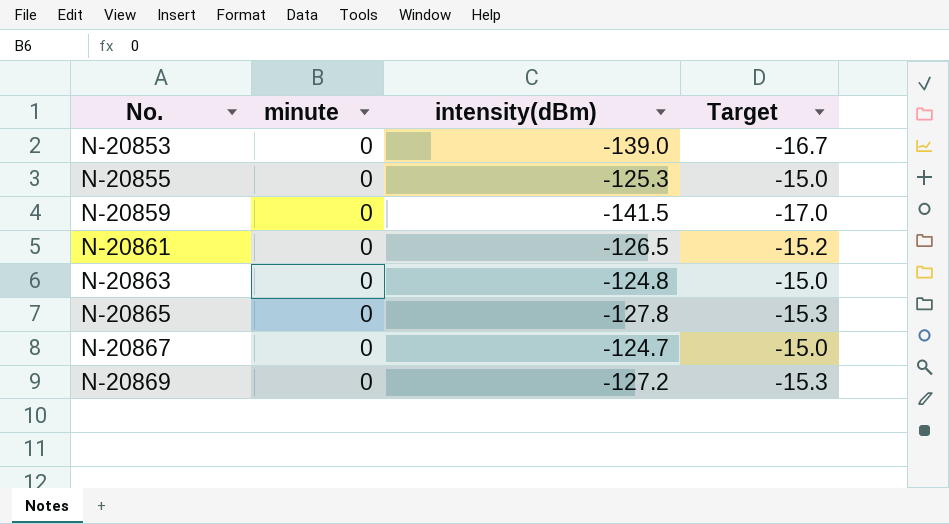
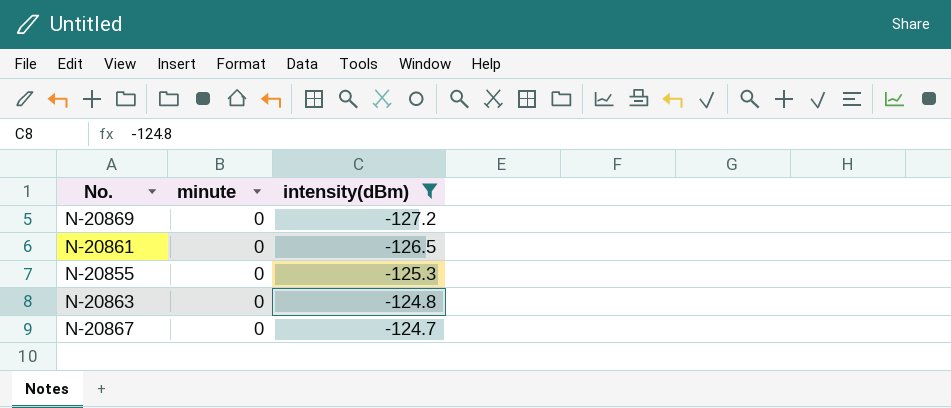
filter: none -> intensity(dBm) >= -127.2
row order: No. ascending -> intensity(dBm) ascending
column Target | formula: [intensity(dBm)] * 0.12 -> none

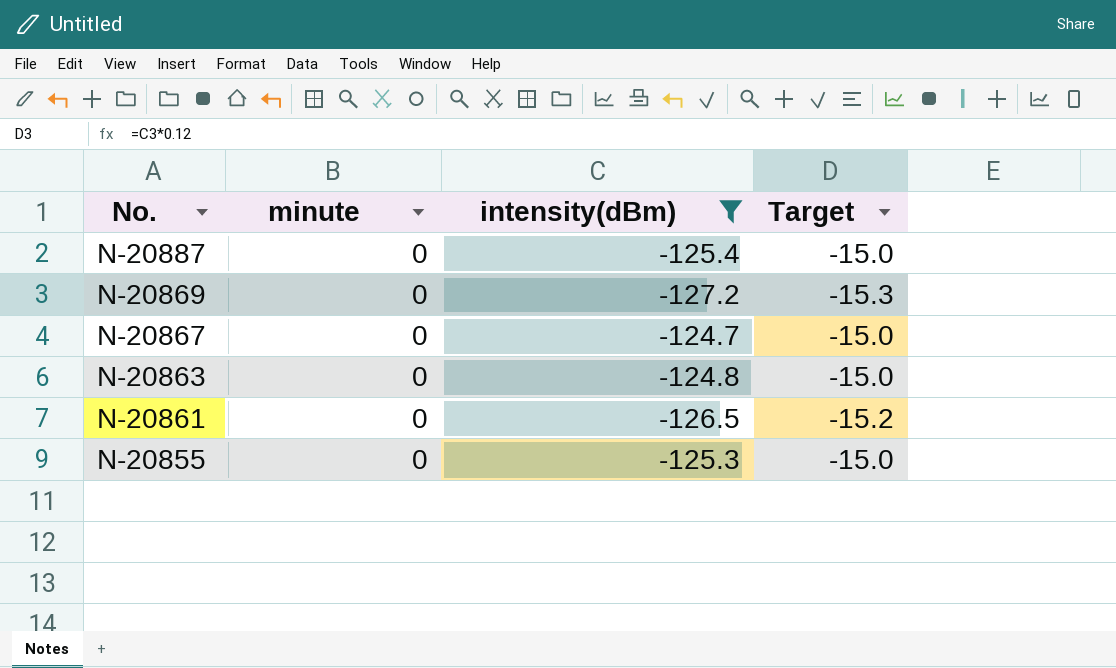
row order: intensity(dBm) ascending -> No. descending
column Target | formula: none -> [intensity(dBm)] * 0.12
row N-20887: none -> 0 | -125.4 | -15.0

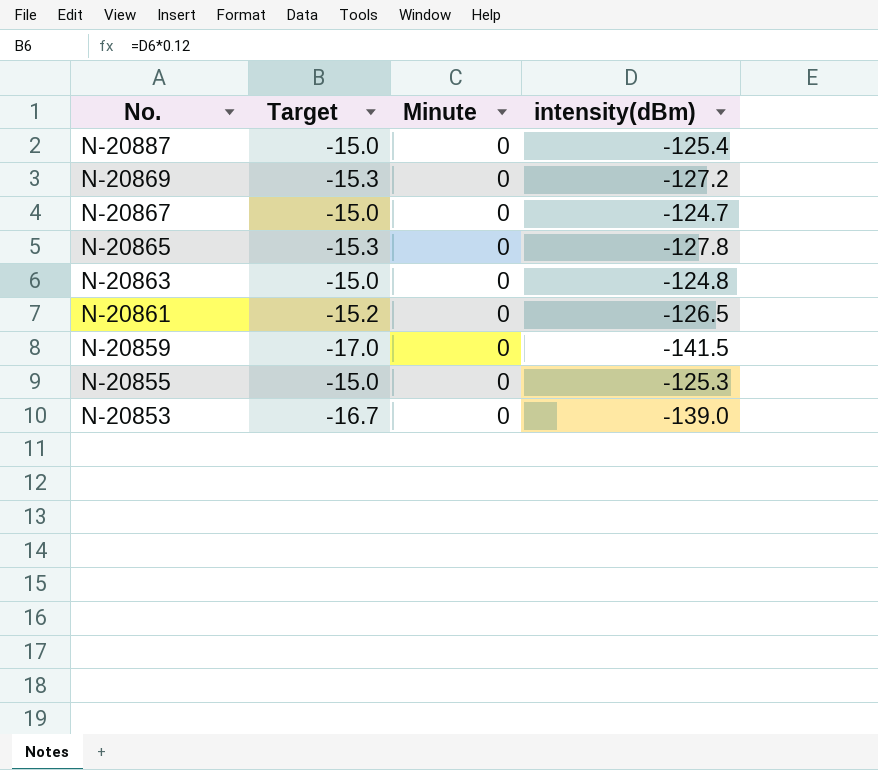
filter: intensity(dBm) >= -127.2 -> none
column Target | position: 4 -> 2
column name: minute -> Minute

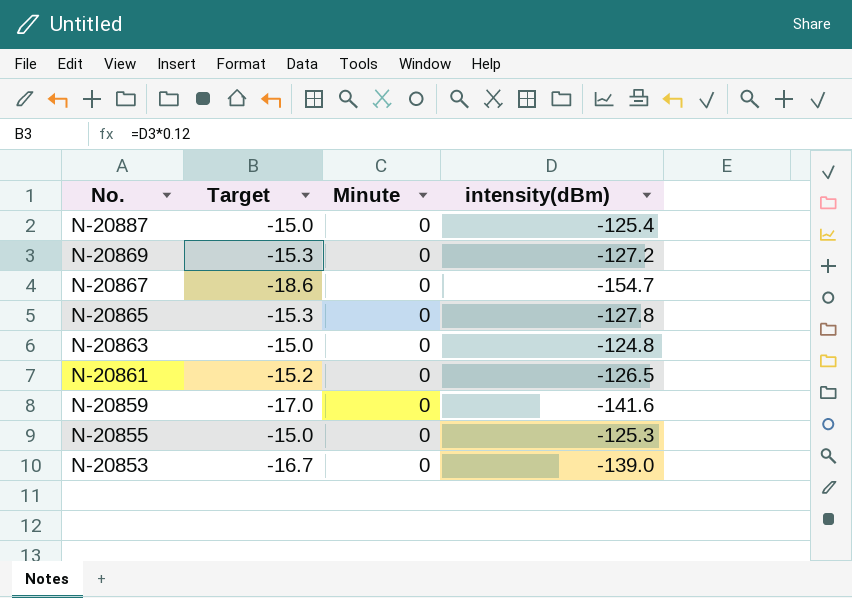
N-20867 | Target: -15.0 -> -18.6
N-20867 | intensity(dBm): -124.7 -> -154.7
N-20859 | intensity(dBm): -141.5 -> -141.6

